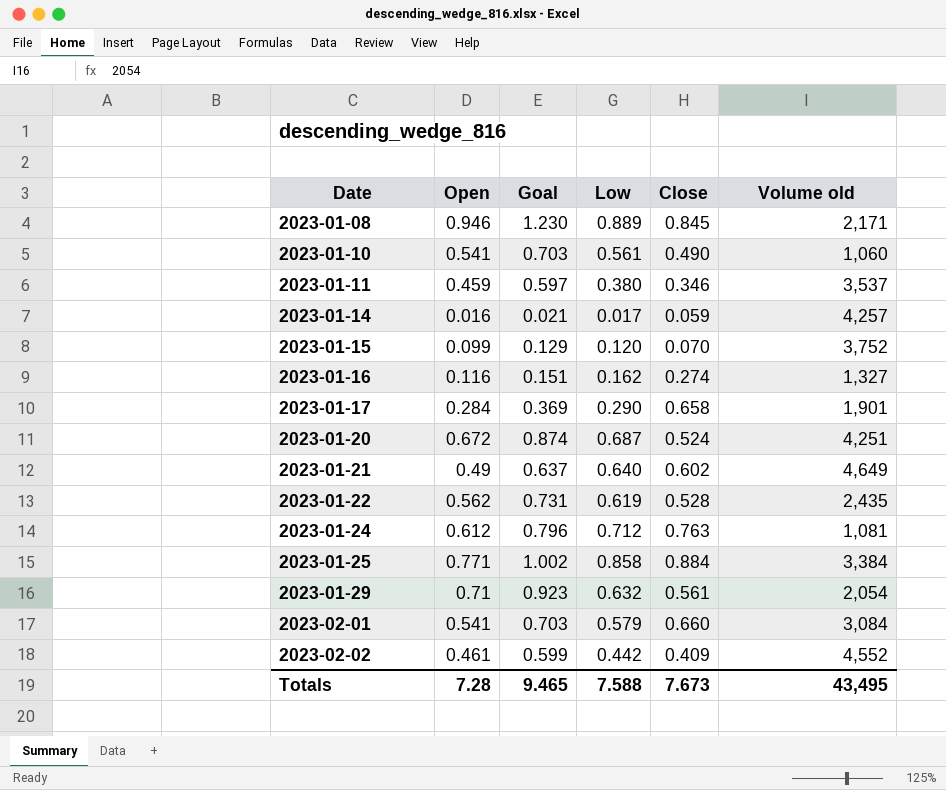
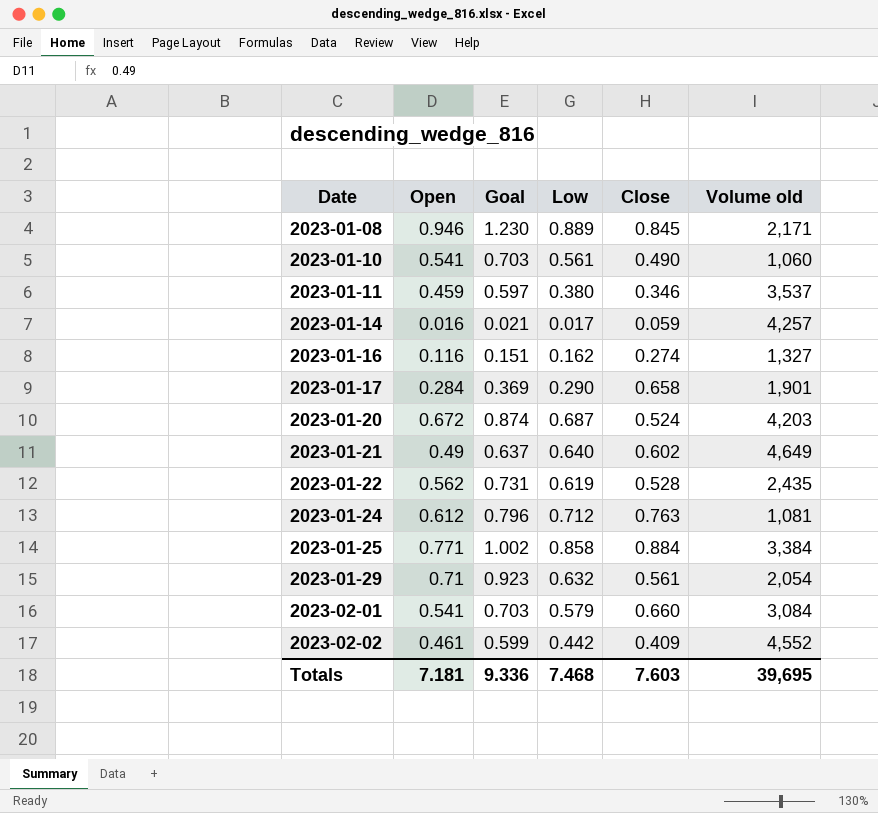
row 2023-01-15: 0.099 | 0.129 | 0.120 | 0.070 | 3,752 -> none
2023-01-20 | Volume old: 4,251 -> 4,203
Totals | Open: 7.28 -> 7.181
Totals | Goal: 9.465 -> 9.336
Totals | Low: 7.588 -> 7.468
Totals | Close: 7.673 -> 7.603
Totals | Volume old: 43,495 -> 39,695

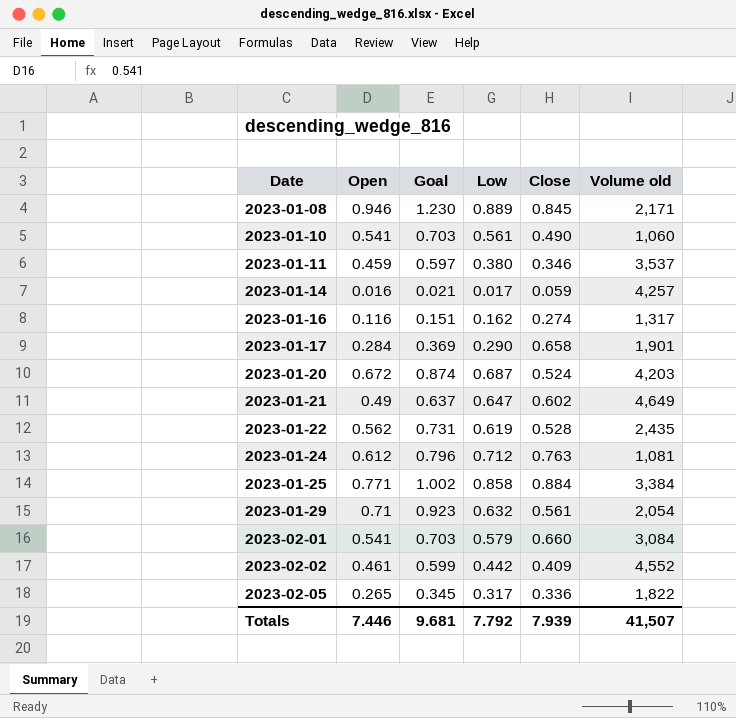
2023-01-16 | Volume old: 1,327 -> 1,317
2023-01-21 | Low: 0.640 -> 0.647
row 2023-02-05: none -> 0.265 | 0.345 | 0.317 | 0.336 | 1,822
Totals | Open: 7.181 -> 7.446
Totals | Goal: 9.336 -> 9.681
Totals | Low: 7.468 -> 7.792
Totals | Close: 7.603 -> 7.939
Totals | Volume old: 39,695 -> 41,507

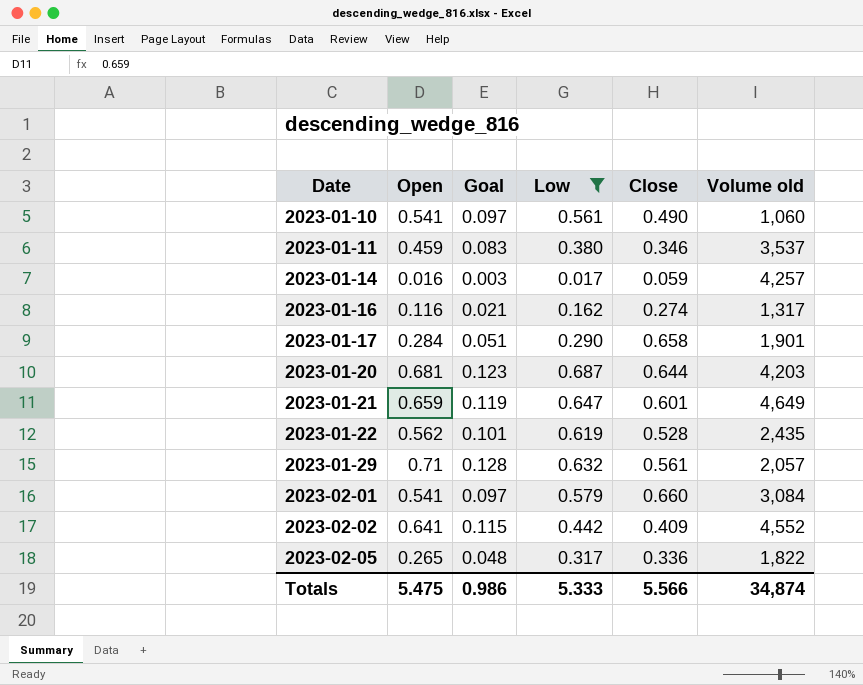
filter: none -> Low <= 0.687
column Goal | formula: [Open] * 1.3 -> [Open] * 0.18
2023-01-20 | Open: 0.672 -> 0.681
2023-01-20 | Close: 0.524 -> 0.644
2023-01-21 | Open: 0.49 -> 0.659
2023-01-21 | Close: 0.602 -> 0.601
2023-01-29 | Volume old: 2,054 -> 2,057
2023-02-02 | Open: 0.461 -> 0.641
Totals | Open: 7.446 -> 5.475
Totals | Goal: 9.681 -> 0.986
Totals | Low: 7.792 -> 5.333
Totals | Close: 7.939 -> 5.566
Totals | Volume old: 41,507 -> 34,874

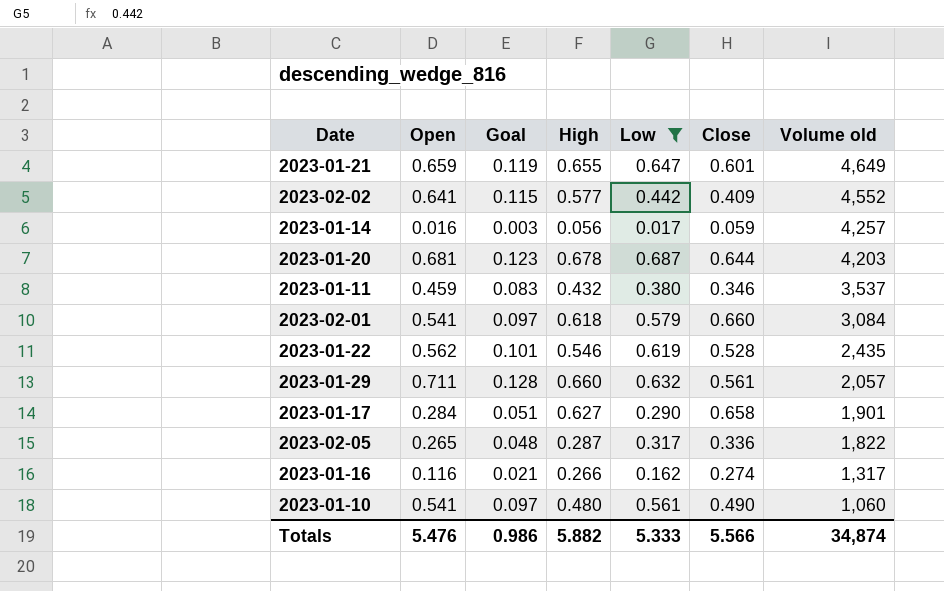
row order: Date ascending -> Volume old descending
column High | position: none -> 4
2023-01-29 | Open: 0.71 -> 0.711
Totals | Open: 5.475 -> 5.476

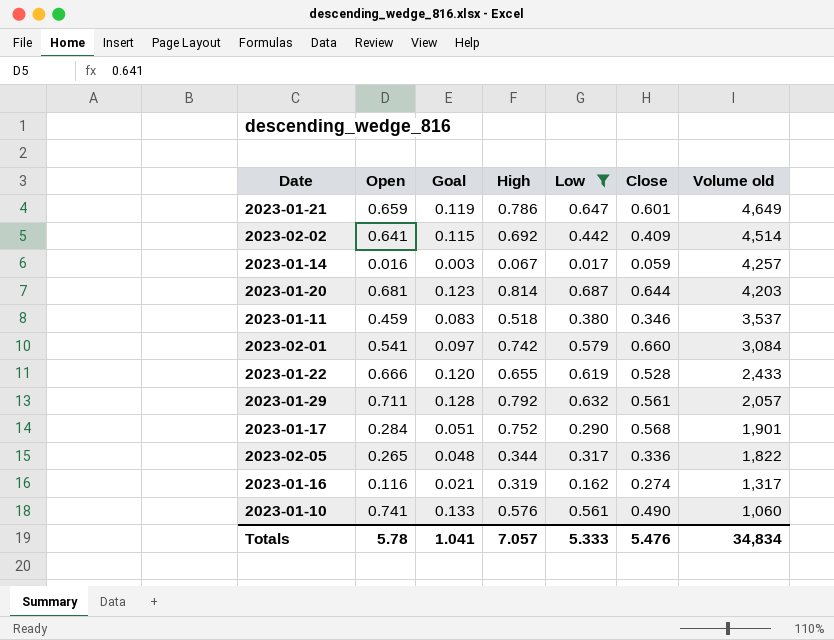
2023-01-21 | High: 0.655 -> 0.786
2023-02-02 | High: 0.577 -> 0.692
2023-02-02 | Volume old: 4,552 -> 4,514
2023-01-14 | High: 0.056 -> 0.067
2023-01-20 | High: 0.678 -> 0.814
2023-01-11 | High: 0.432 -> 0.518
2023-02-01 | High: 0.618 -> 0.742
2023-01-22 | Open: 0.562 -> 0.666
2023-01-22 | Goal: 0.101 -> 0.120
2023-01-22 | High: 0.546 -> 0.655
2023-01-22 | Volume old: 2,435 -> 2,433
2023-01-29 | High: 0.660 -> 0.792
2023-01-17 | High: 0.627 -> 0.752
2023-01-17 | Close: 0.658 -> 0.568
2023-02-05 | High: 0.287 -> 0.344
2023-01-16 | High: 0.266 -> 0.319
2023-01-10 | Open: 0.541 -> 0.741
2023-01-10 | Goal: 0.097 -> 0.133
2023-01-10 | High: 0.480 -> 0.576
Totals | Open: 5.476 -> 5.78
Totals | Goal: 0.986 -> 1.041
Totals | High: 5.882 -> 7.057
Totals | Close: 5.566 -> 5.476
Totals | Volume old: 34,874 -> 34,834

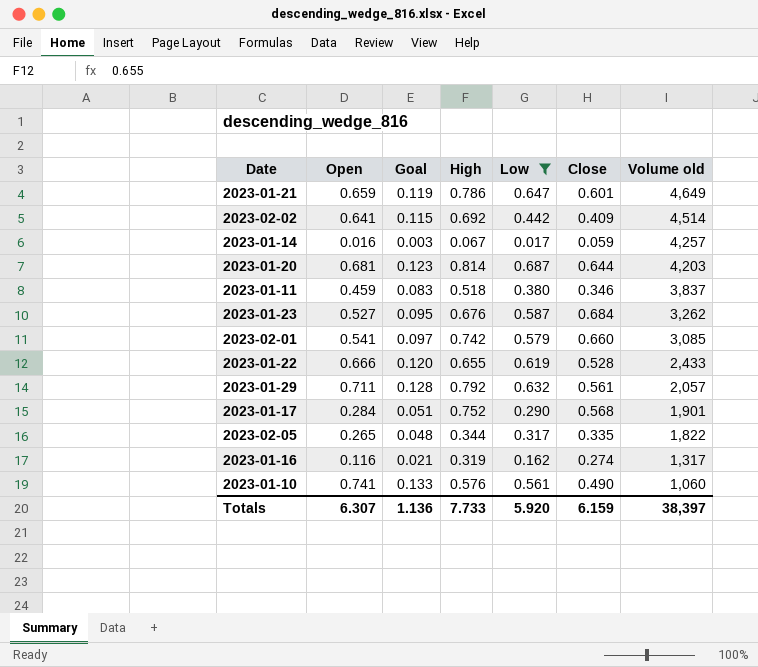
2023-01-11 | Volume old: 3,537 -> 3,837
row 2023-01-23: none -> 0.527 | 0.095 | 0.676 | 0.587 | 0.684 | 3,262
2023-02-01 | Volume old: 3,084 -> 3,085
2023-02-05 | Close: 0.336 -> 0.335
Totals | Open: 5.78 -> 6.307
Totals | Goal: 1.041 -> 1.136
Totals | High: 7.057 -> 7.733
Totals | Low: 5.333 -> 5.920
Totals | Close: 5.476 -> 6.159
Totals | Volume old: 34,834 -> 38,397

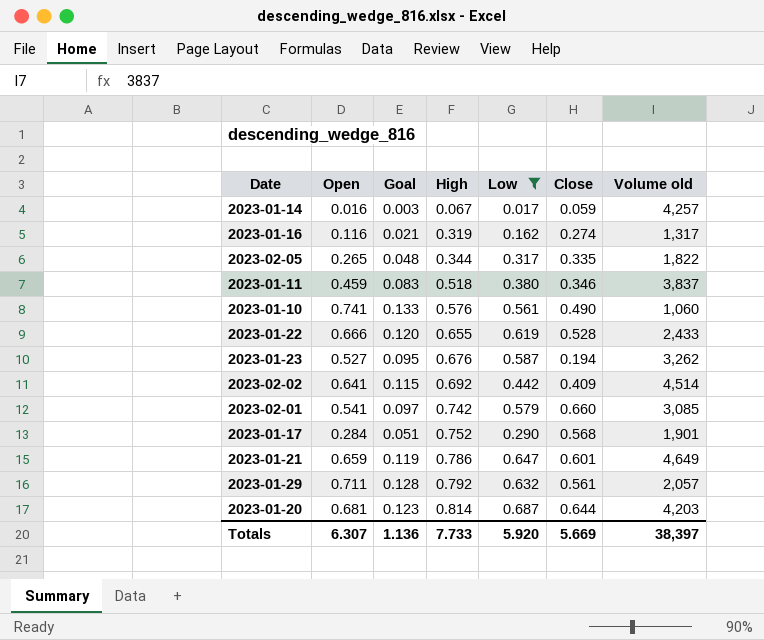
row order: Volume old descending -> High ascending
2023-01-23 | Close: 0.684 -> 0.194
Totals | Close: 6.159 -> 5.669

